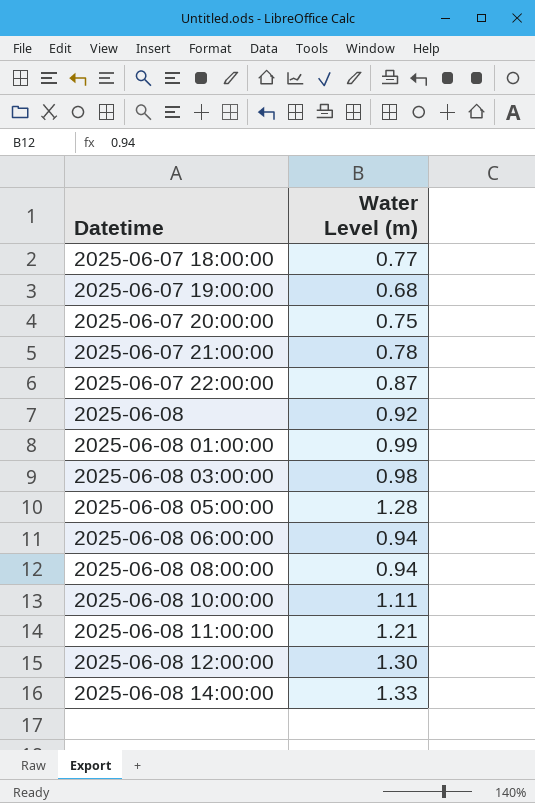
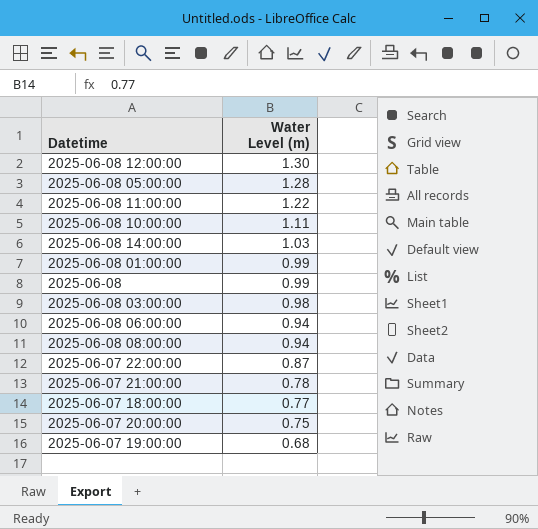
row order: Datetime ascending -> Water Level (m) descending
2025-06-08 11:00:00 | Water Level (m): 1.21 -> 1.22
2025-06-08 14:00:00 | Water Level (m): 1.33 -> 1.03
2025-06-08 | Water Level (m): 0.92 -> 0.99

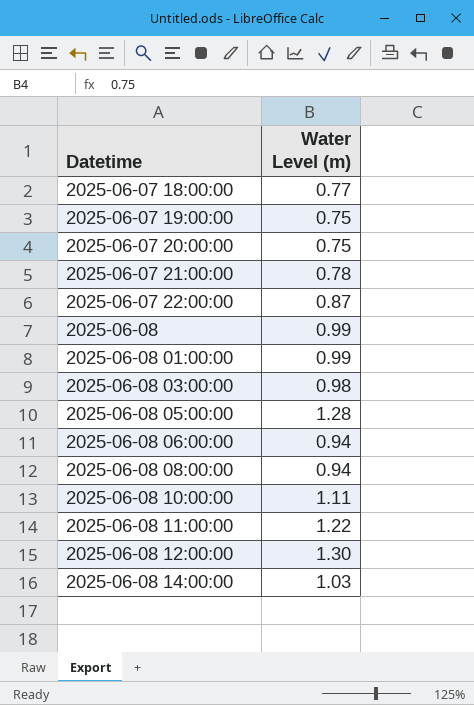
row order: Water Level (m) descending -> Datetime ascending
2025-06-07 19:00:00 | Water Level (m): 0.68 -> 0.75

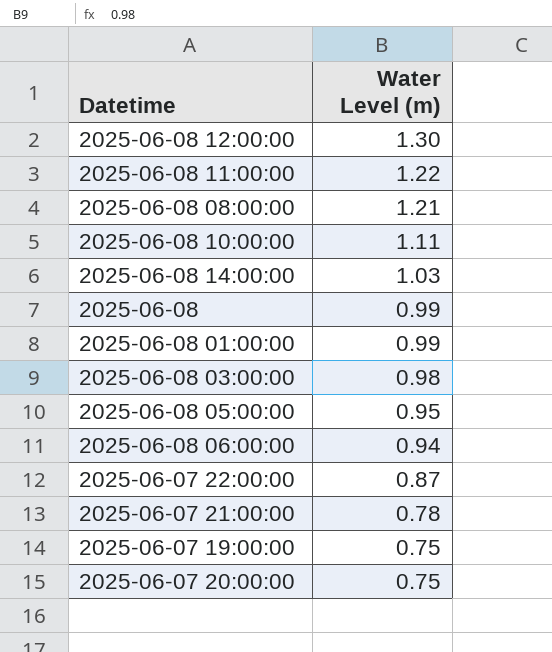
row order: Datetime ascending -> Water Level (m) descending
row 2025-06-07 18:00:00: 0.77 -> none
2025-06-08 08:00:00 | Water Level (m): 0.94 -> 1.21
2025-06-08 05:00:00 | Water Level (m): 1.28 -> 0.95

